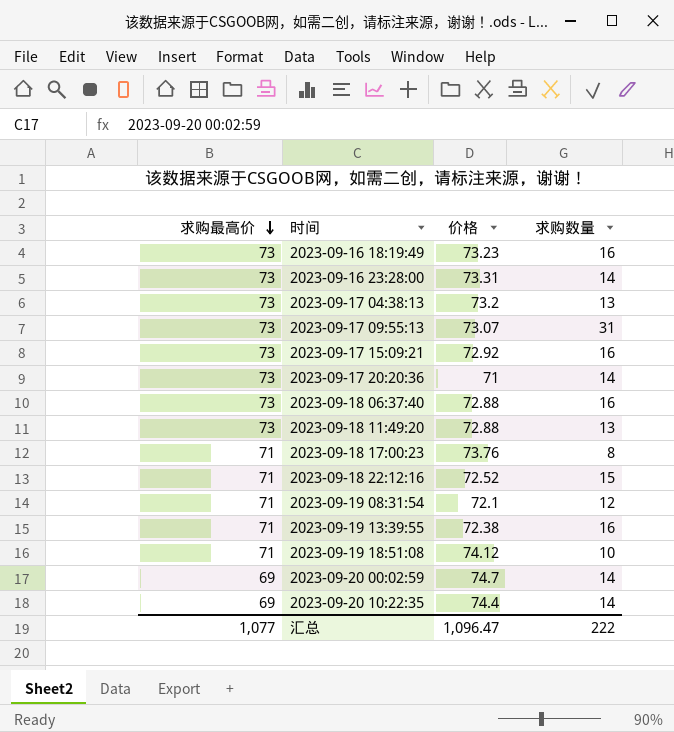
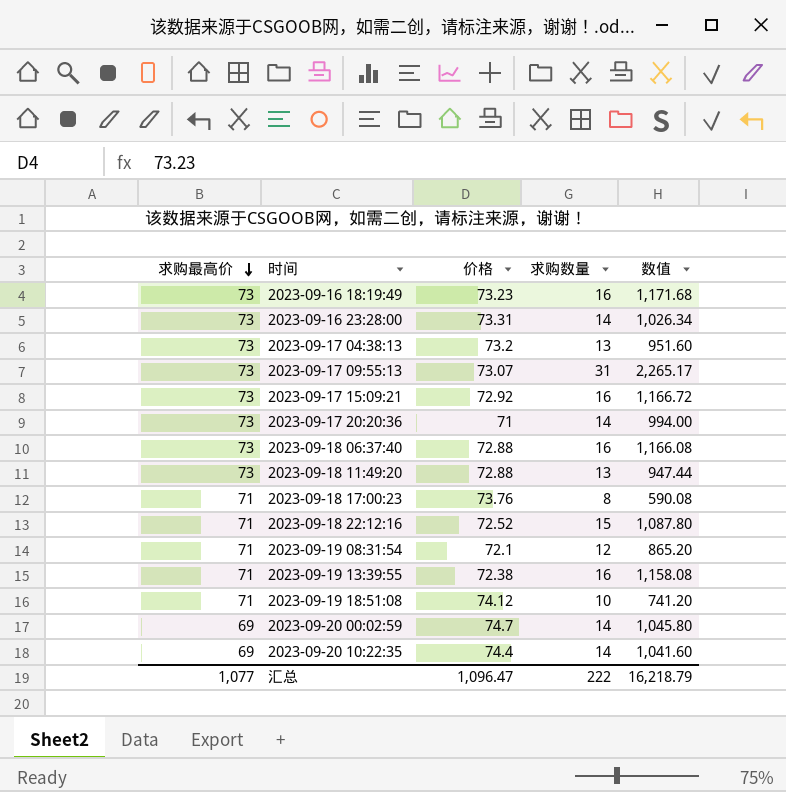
column 数值 | formula: none -> [价格] * [求购数量]

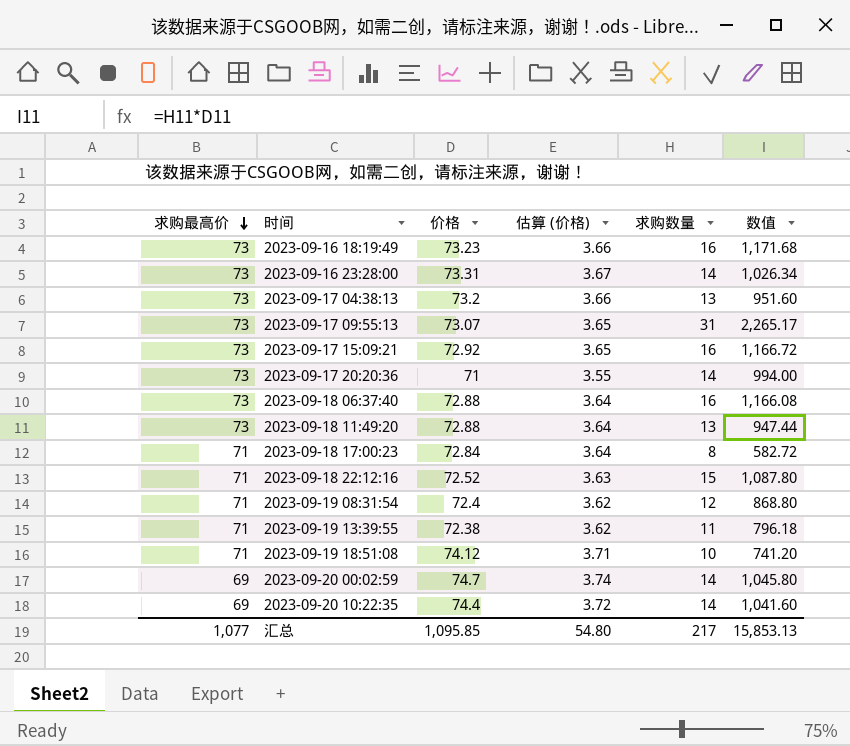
column 估算 (价格) | formula: none -> [价格] * 0.05
2023-09-18 17:00:23 | 价格: 73.76 -> 72.84
2023-09-18 17:00:23 | 数值: 590.08 -> 582.72
2023-09-19 08:31:54 | 价格: 72.1 -> 72.4
2023-09-19 08:31:54 | 数值: 865.20 -> 868.80
2023-09-19 13:39:55 | 求购数量: 16 -> 11
2023-09-19 13:39:55 | 数值: 1,158.08 -> 796.18
汇总 | 价格: 1,096.47 -> 1,095.85
汇总 | 求购数量: 222 -> 217
汇总 | 数值: 16,218.79 -> 15,853.13

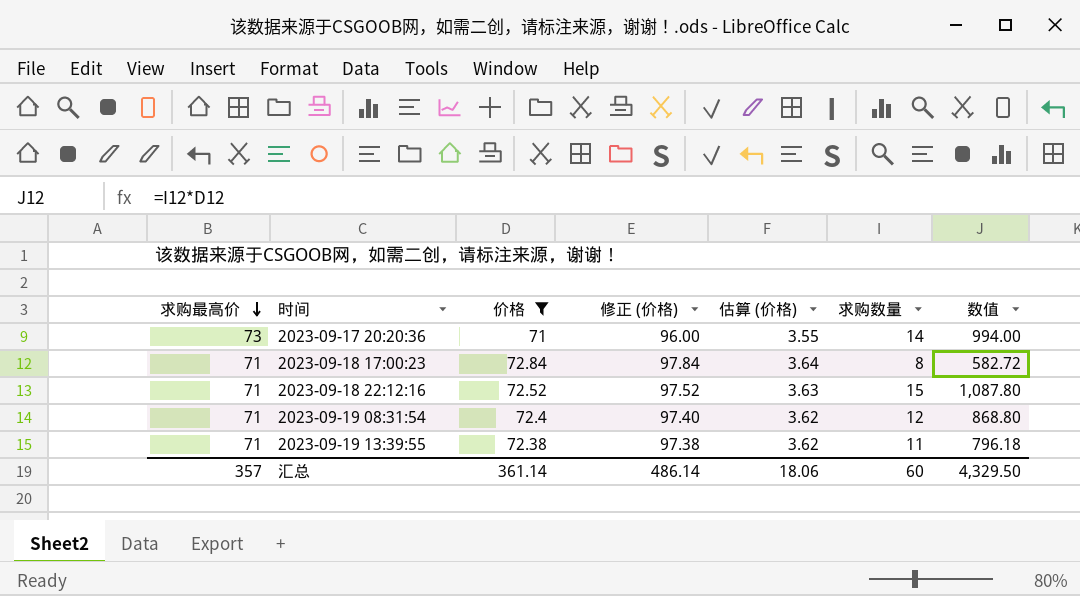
filter: none -> 价格 <= 72.84
column 修正 (价格) | formula: none -> [价格] + 25
汇总 | 求购最高价: 1,077 -> 357
汇总 | 价格: 1,095.85 -> 361.14
汇总 | 估算 (价格): 54.80 -> 18.06
汇总 | 求购数量: 217 -> 60
汇总 | 数值: 15,853.13 -> 4,329.50

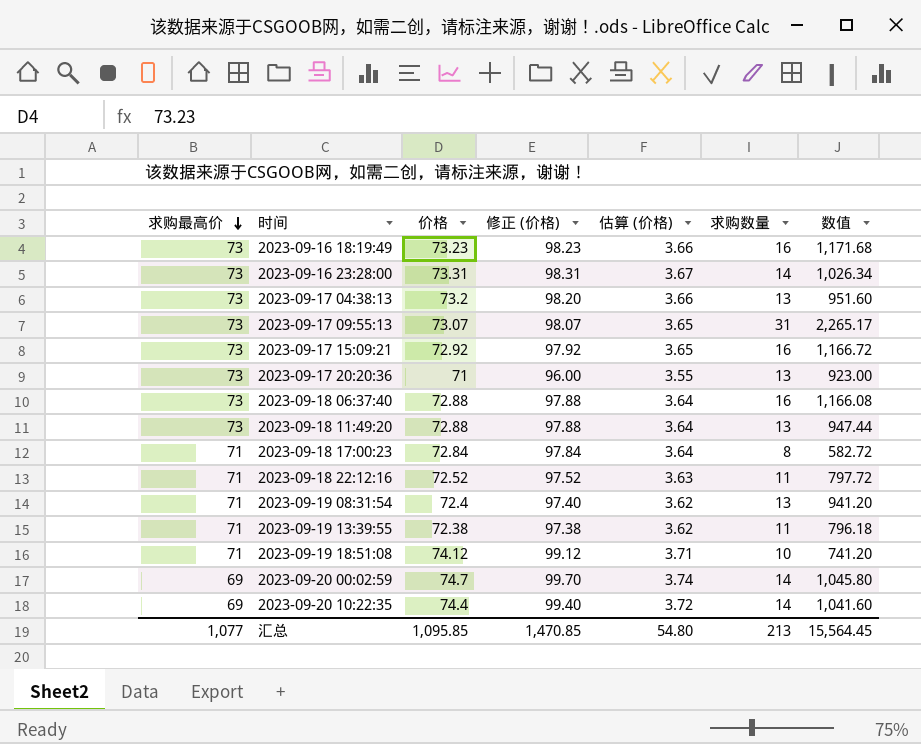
filter: 价格 <= 72.84 -> none
2023-09-17 20:20:36 | 求购数量: 14 -> 13
2023-09-17 20:20:36 | 数值: 994.00 -> 923.00
2023-09-18 22:12:16 | 求购数量: 15 -> 11
2023-09-18 22:12:16 | 数值: 1,087.80 -> 797.72
2023-09-19 08:31:54 | 求购数量: 12 -> 13
2023-09-19 08:31:54 | 数值: 868.80 -> 941.20
汇总 | 求购最高价: 357 -> 1,077
汇总 | 价格: 361.14 -> 1,095.85
汇总 | 修正 (价格): 486.14 -> 1,470.85
汇总 | 估算 (价格): 18.06 -> 54.80
汇总 | 求购数量: 60 -> 213
汇总 | 数值: 4,329.50 -> 15,564.45

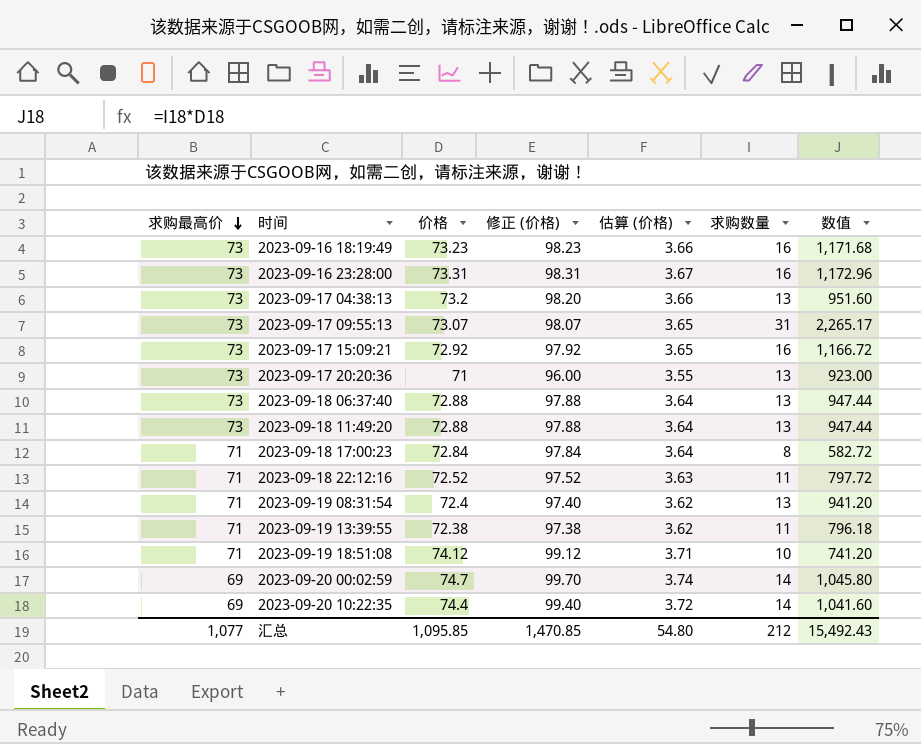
2023-09-16 23:28:00 | 求购数量: 14 -> 16
2023-09-16 23:28:00 | 数值: 1,026.34 -> 1,172.96
2023-09-18 06:37:40 | 求购数量: 16 -> 13
2023-09-18 06:37:40 | 数值: 1,166.08 -> 947.44
汇总 | 求购数量: 213 -> 212
汇总 | 数值: 15,564.45 -> 15,492.43

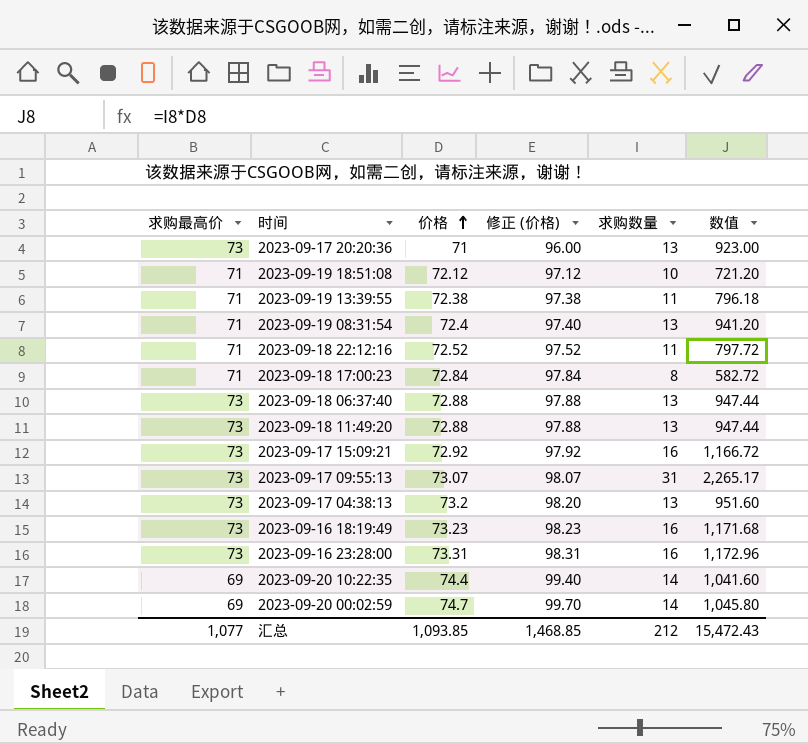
row order: 求购最高价 descending -> 价格 ascending
column 估算 (价格) | formula: [价格] * 0.05 -> none
2023-09-19 18:51:08 | 价格: 74.12 -> 72.12
2023-09-19 18:51:08 | 修正 (价格): 99.12 -> 97.12
2023-09-19 18:51:08 | 数值: 741.20 -> 721.20
汇总 | 价格: 1,095.85 -> 1,093.85
汇总 | 修正 (价格): 1,470.85 -> 1,468.85
汇总 | 数值: 15,492.43 -> 15,472.43

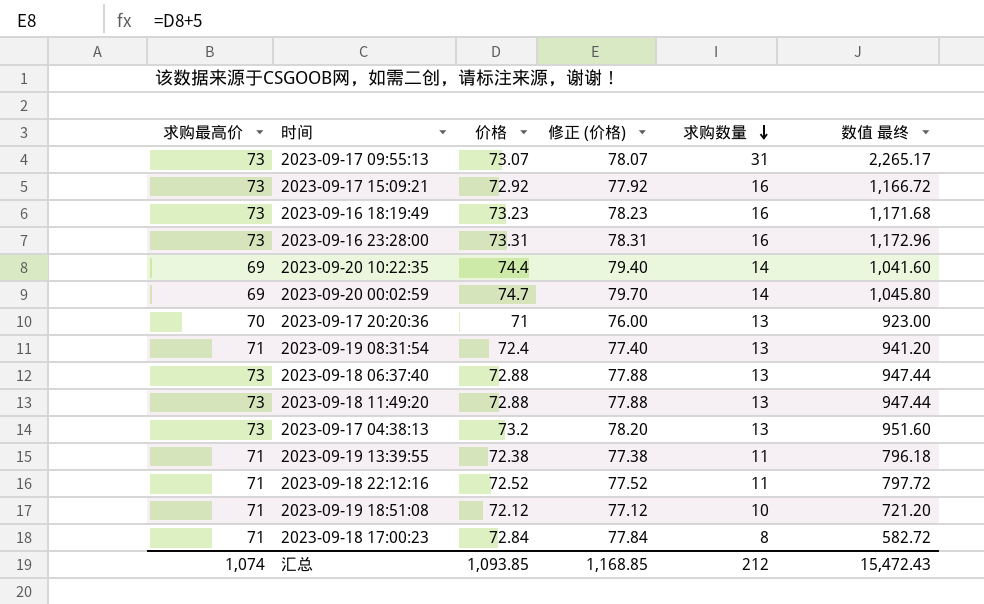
row order: 价格 ascending -> 求购数量 descending
column 修正 (价格) | formula: [价格] + 25 -> [价格] + 5
column name: 数值 -> 数值 最终
2023-09-17 20:20:36 | 求购最高价: 73 -> 70
汇总 | 求购最高价: 1,077 -> 1,074
汇总 | 修正 (价格): 1,468.85 -> 1,168.85

